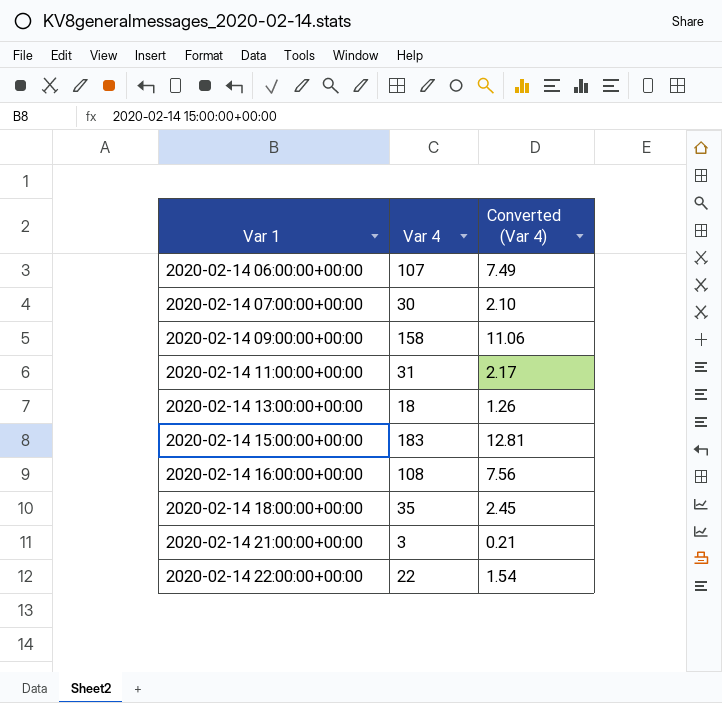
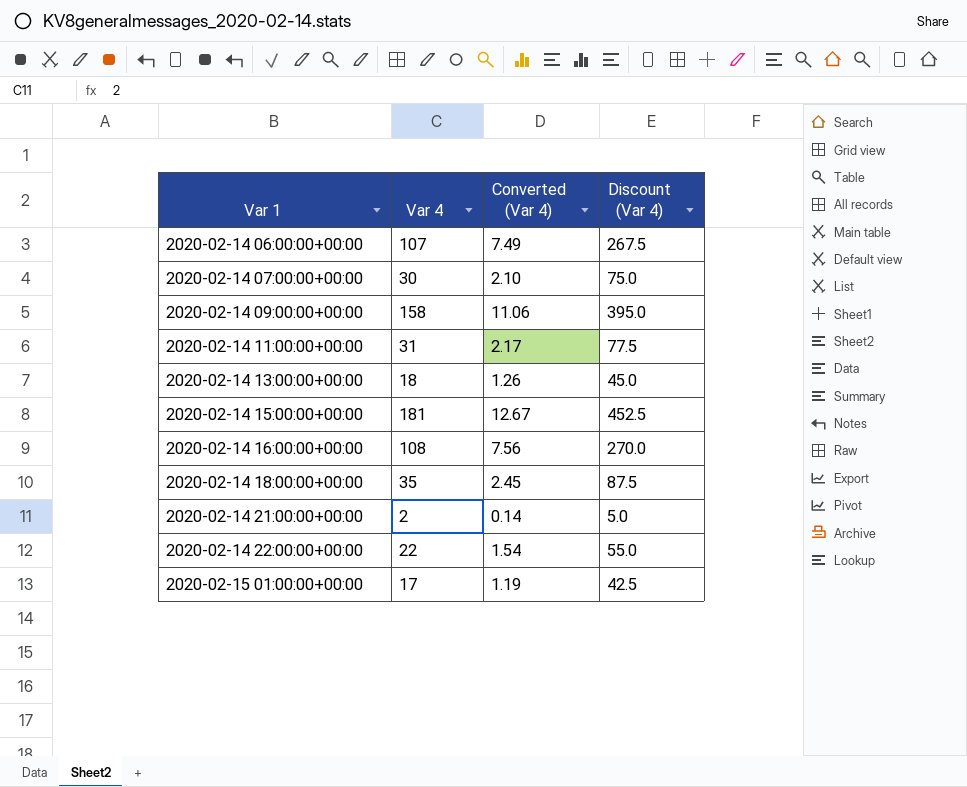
column Discount (Var 4) | formula: none -> [Var 4] * 2.5
2020-02-14 15:00:00+00:00 | Var 4: 183 -> 181
2020-02-14 15:00:00+00:00 | Converted (Var 4): 12.81 -> 12.67
2020-02-14 21:00:00+00:00 | Var 4: 3 -> 2
2020-02-14 21:00:00+00:00 | Converted (Var 4): 0.21 -> 0.14
row 2020-02-15 01:00:00+00:00: none -> 17 | 1.19 | 42.5

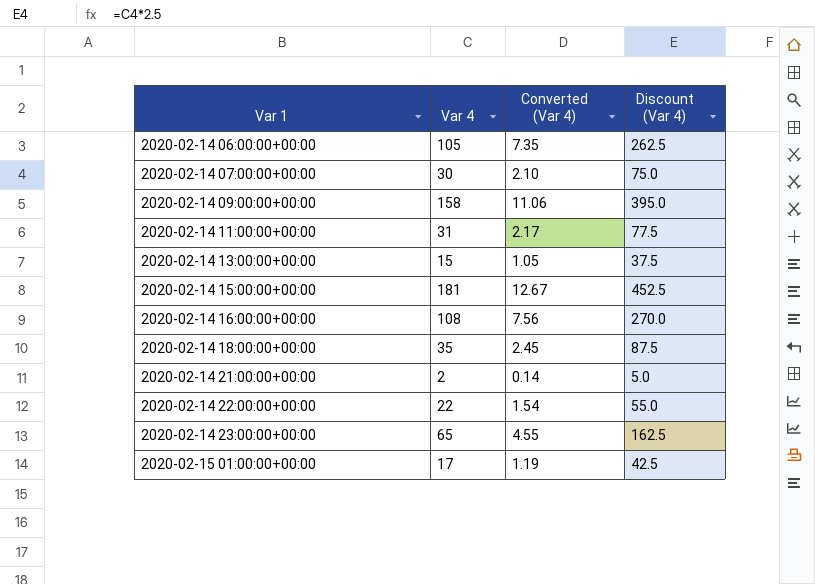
2020-02-14 06:00:00+00:00 | Var 4: 107 -> 105
2020-02-14 06:00:00+00:00 | Converted (Var 4): 7.49 -> 7.35
2020-02-14 06:00:00+00:00 | Discount (Var 4): 267.5 -> 262.5
2020-02-14 13:00:00+00:00 | Var 4: 18 -> 15
2020-02-14 13:00:00+00:00 | Converted (Var 4): 1.26 -> 1.05
2020-02-14 13:00:00+00:00 | Discount (Var 4): 45.0 -> 37.5
row 2020-02-14 23:00:00+00:00: none -> 65 | 4.55 | 162.5

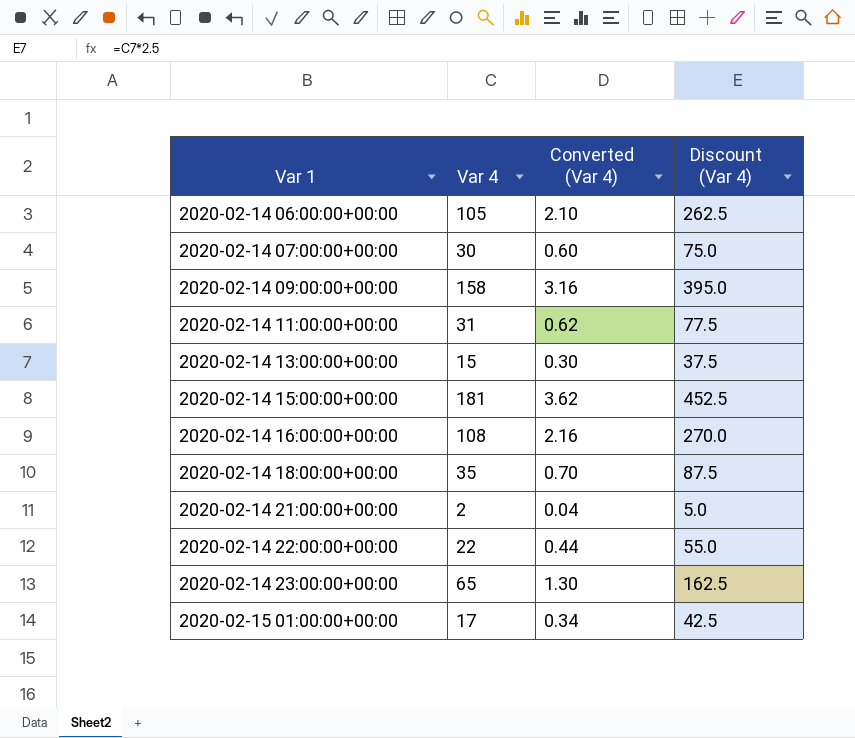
column Converted (Var 4) | formula: [Var 4] * 0.07 -> [Var 4] * 0.02

